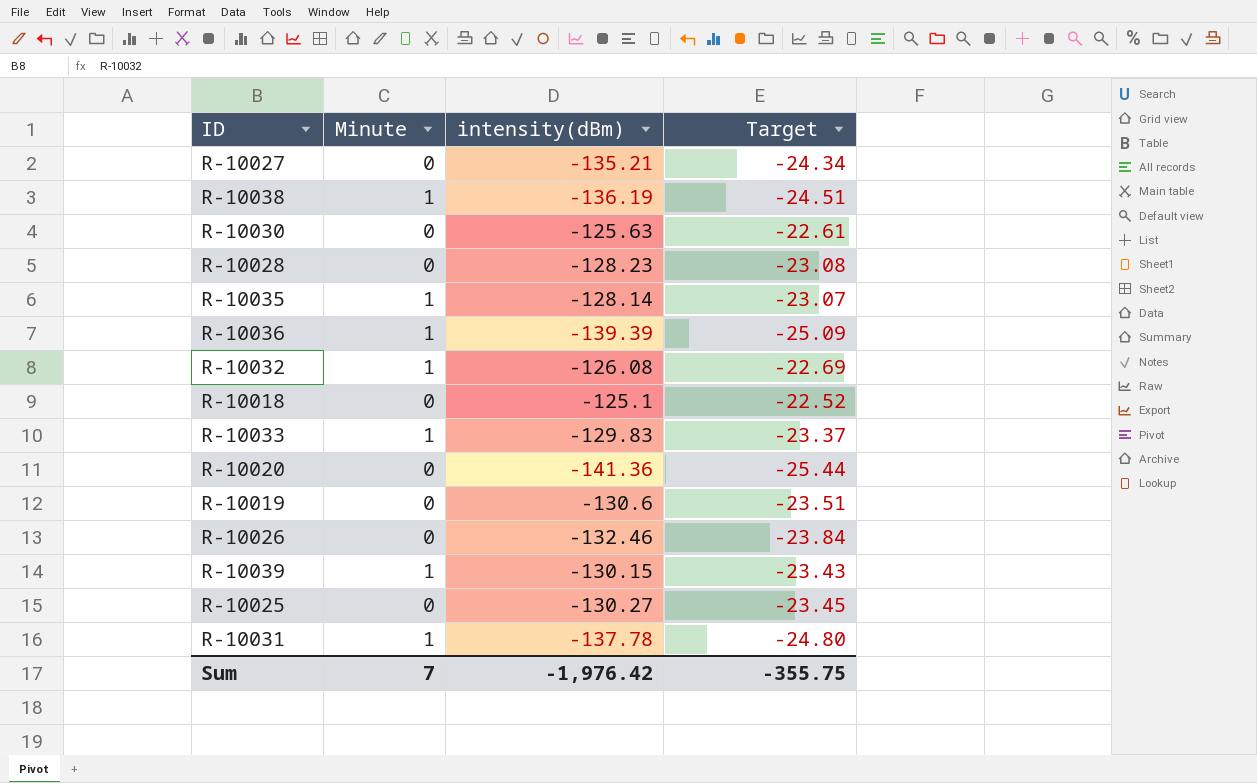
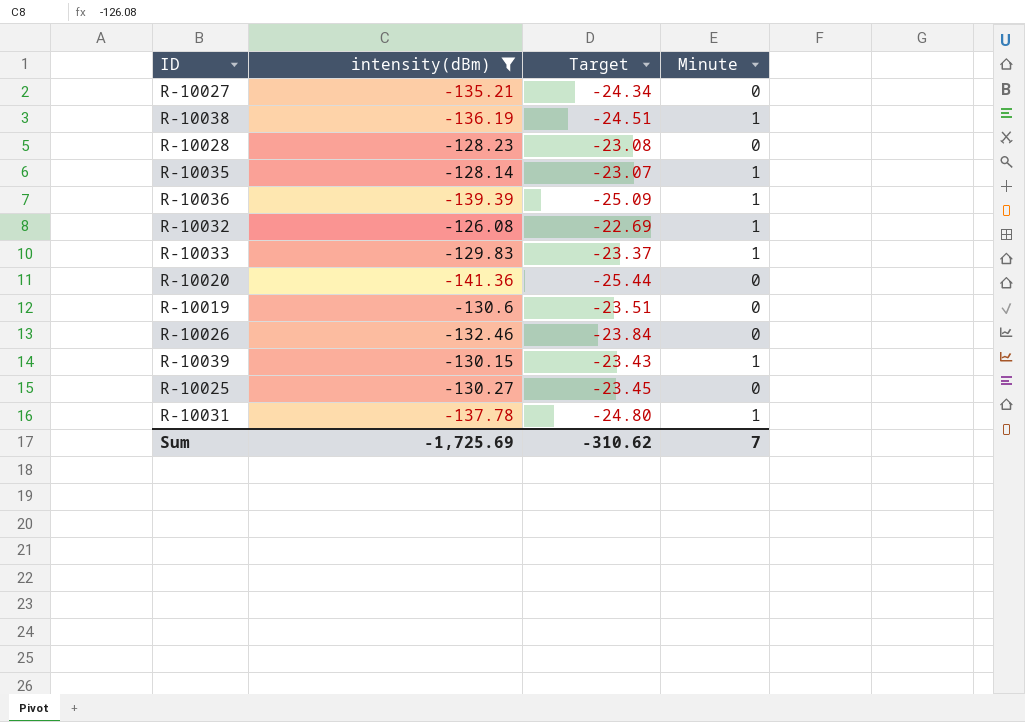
filter: none -> intensity(dBm) <= -126.08
column Minute | position: 2 -> 4
Sum | intensity(dBm): -1,976.42 -> -1,725.69
Sum | Target: -355.75 -> -310.62

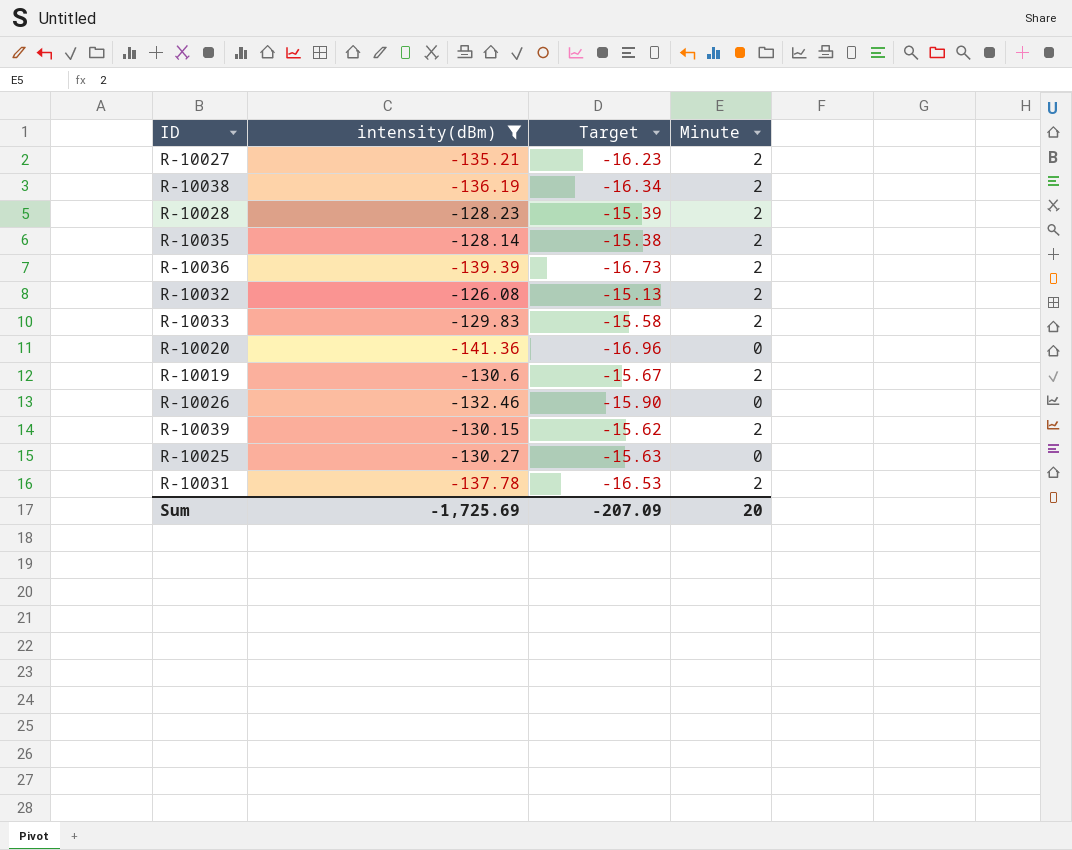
column Target | formula: [intensity(dBm)] * 0.18 -> [intensity(dBm)] * 0.12
R-10027 | Minute: 0 -> 2
R-10038 | Minute: 1 -> 2
R-10028 | Minute: 0 -> 2
R-10035 | Minute: 1 -> 2
R-10036 | Minute: 1 -> 2
R-10032 | Minute: 1 -> 2
R-10033 | Minute: 1 -> 2
R-10019 | Minute: 0 -> 2
R-10039 | Minute: 1 -> 2
R-10031 | Minute: 1 -> 2
Sum | Target: -310.62 -> -207.09
Sum | Minute: 7 -> 20

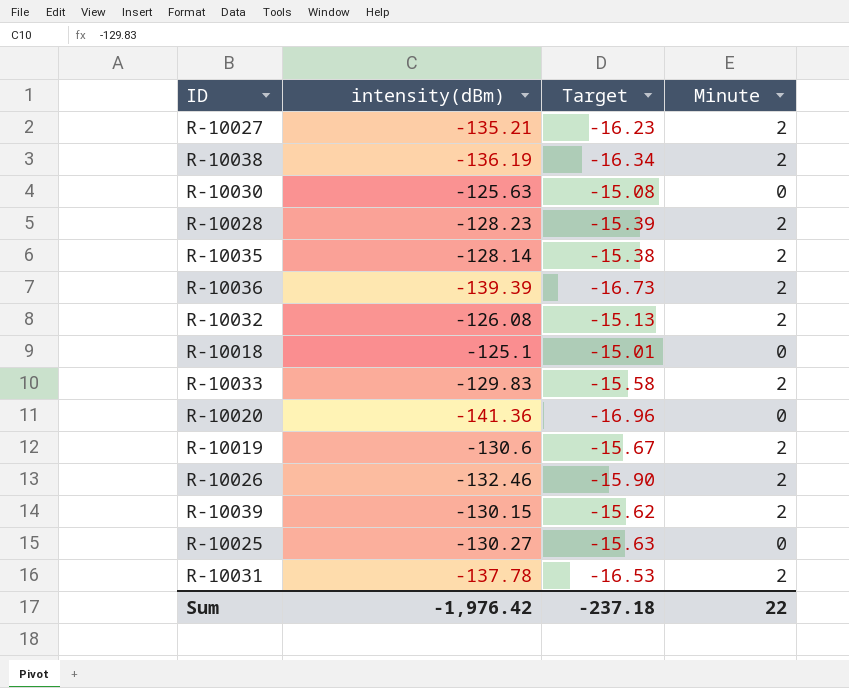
filter: intensity(dBm) <= -126.08 -> none
R-10026 | Minute: 0 -> 2
Sum | intensity(dBm): -1,725.69 -> -1,976.42
Sum | Target: -207.09 -> -237.18
Sum | Minute: 20 -> 22

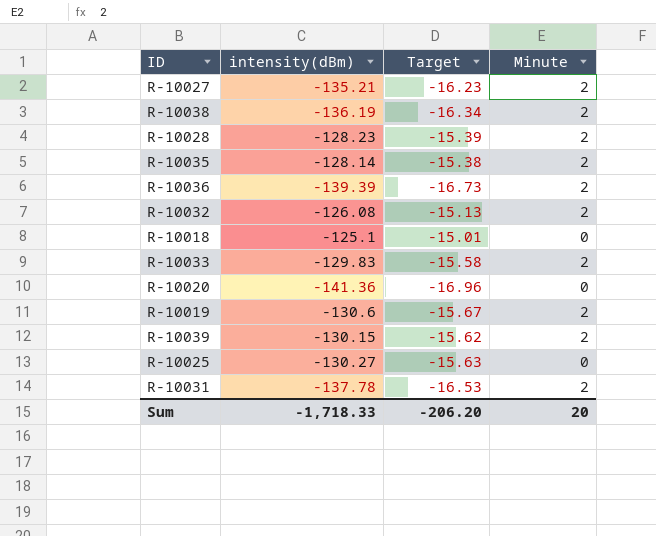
row R-10030: -125.63 | -15.08 | 0 -> none
row R-10026: -132.46 | -15.90 | 2 -> none
Sum | intensity(dBm): -1,976.42 -> -1,718.33
Sum | Target: -237.18 -> -206.20
Sum | Minute: 22 -> 20

